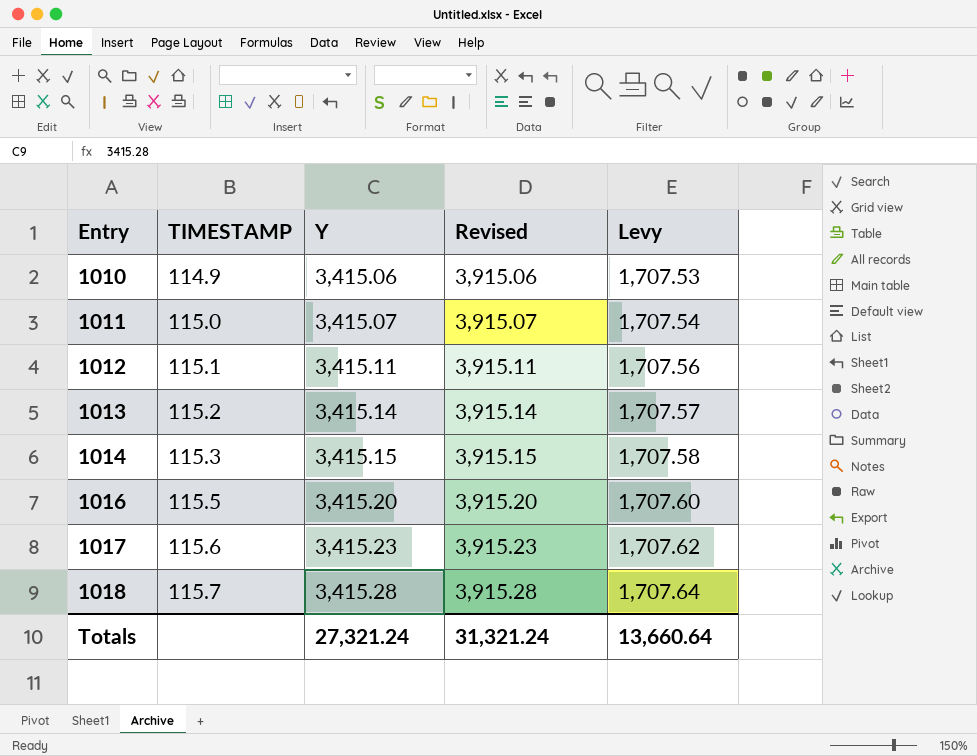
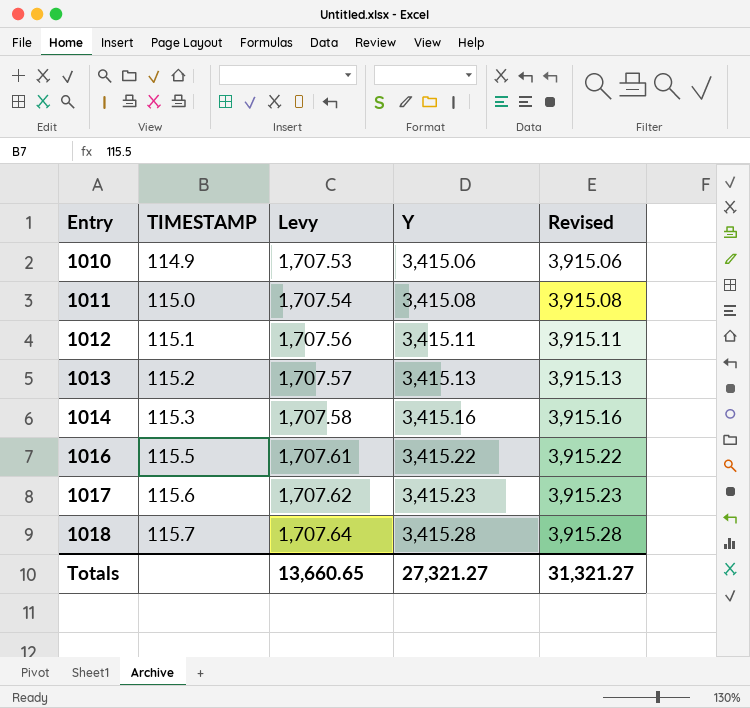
column Levy | position: 5 -> 3
1011 | Y: 3,415.07 -> 3,415.08
1011 | Revised: 3,915.07 -> 3,915.08
1013 | Y: 3,415.14 -> 3,415.13
1013 | Revised: 3,915.14 -> 3,915.13
1014 | Y: 3,415.15 -> 3,415.16
1014 | Revised: 3,915.15 -> 3,915.16
1016 | Levy: 1,707.60 -> 1,707.61
1016 | Y: 3,415.20 -> 3,415.22
1016 | Revised: 3,915.20 -> 3,915.22
Totals | Levy: 13,660.64 -> 13,660.65
Totals | Y: 27,321.24 -> 27,321.27
Totals | Revised: 31,321.24 -> 31,321.27

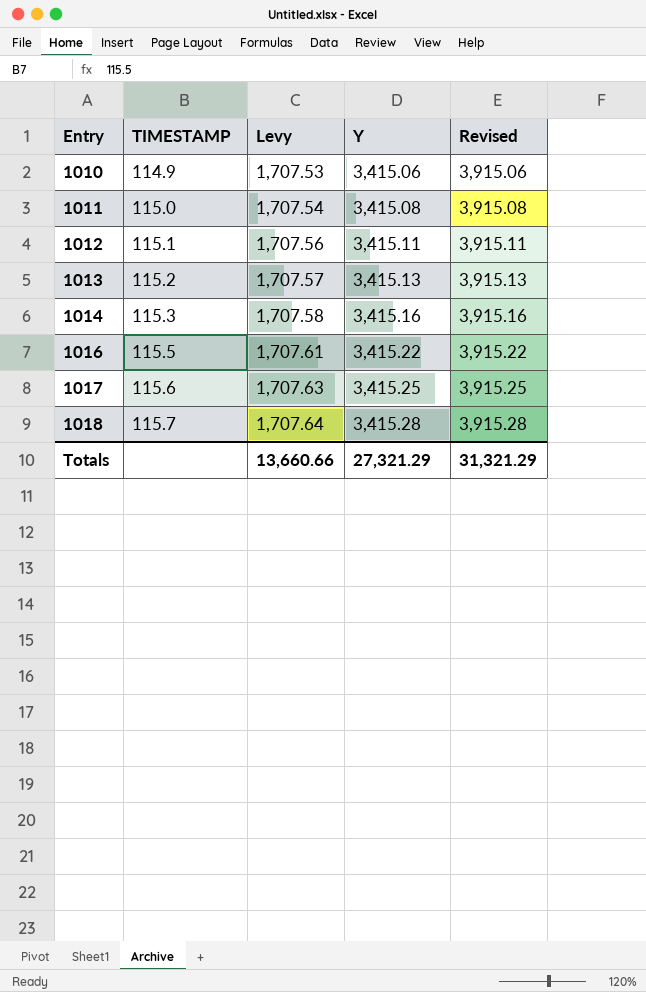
1017 | Levy: 1,707.62 -> 1,707.63
1017 | Y: 3,415.23 -> 3,415.25
1017 | Revised: 3,915.23 -> 3,915.25
Totals | Levy: 13,660.65 -> 13,660.66
Totals | Y: 27,321.27 -> 27,321.29
Totals | Revised: 31,321.27 -> 31,321.29

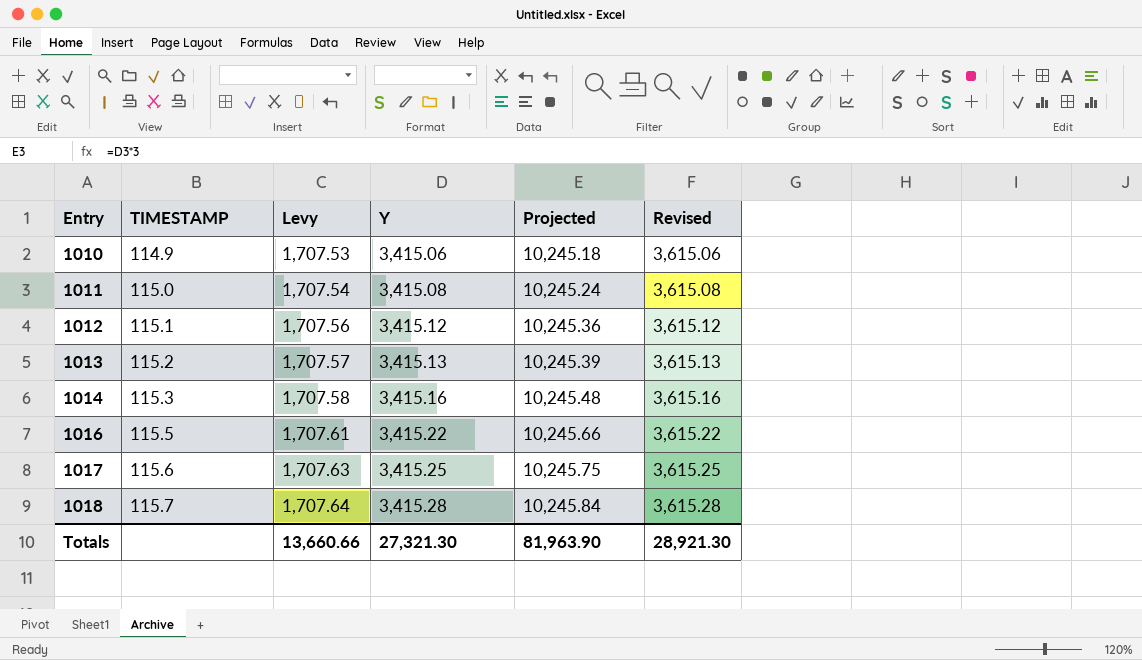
column Projected | formula: none -> [Y] * 3
column Revised | formula: [Y] + 500 -> [Y] + 200
1012 | Y: 3,415.11 -> 3,415.12
Totals | Y: 27,321.29 -> 27,321.30
Totals | Revised: 31,321.29 -> 28,921.30

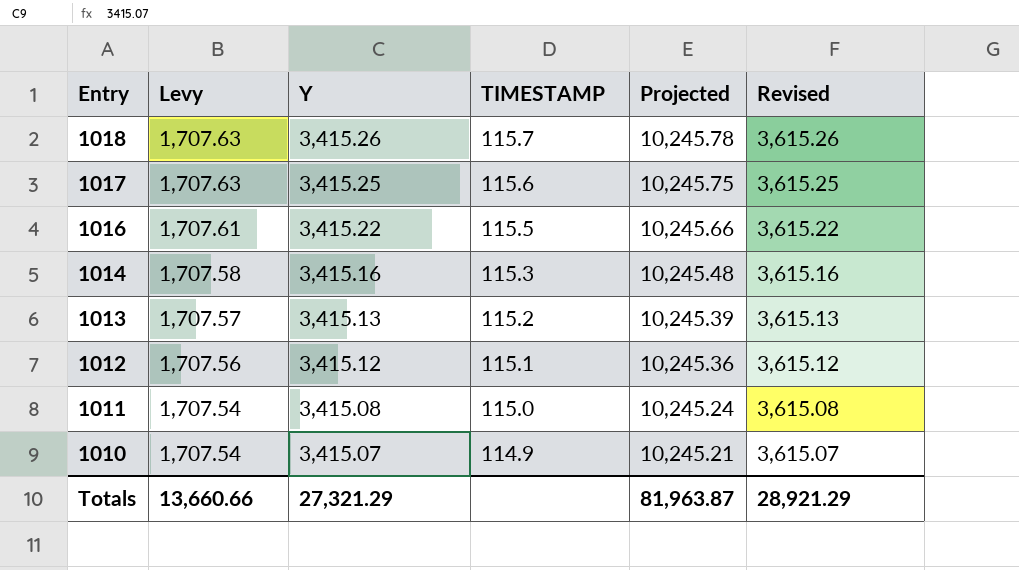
row order: Entry ascending -> Entry descending
column TIMESTAMP | position: 2 -> 4
1018 | Levy: 1,707.64 -> 1,707.63
1018 | Y: 3,415.28 -> 3,415.26
1018 | Projected: 10,245.84 -> 10,245.78
1018 | Revised: 3,615.28 -> 3,615.26
1010 | Levy: 1,707.53 -> 1,707.54
1010 | Y: 3,415.06 -> 3,415.07
1010 | Projected: 10,245.18 -> 10,245.21
1010 | Revised: 3,615.06 -> 3,615.07
Totals | Y: 27,321.30 -> 27,321.29
Totals | Projected: 81,963.90 -> 81,963.87
Totals | Revised: 28,921.30 -> 28,921.29

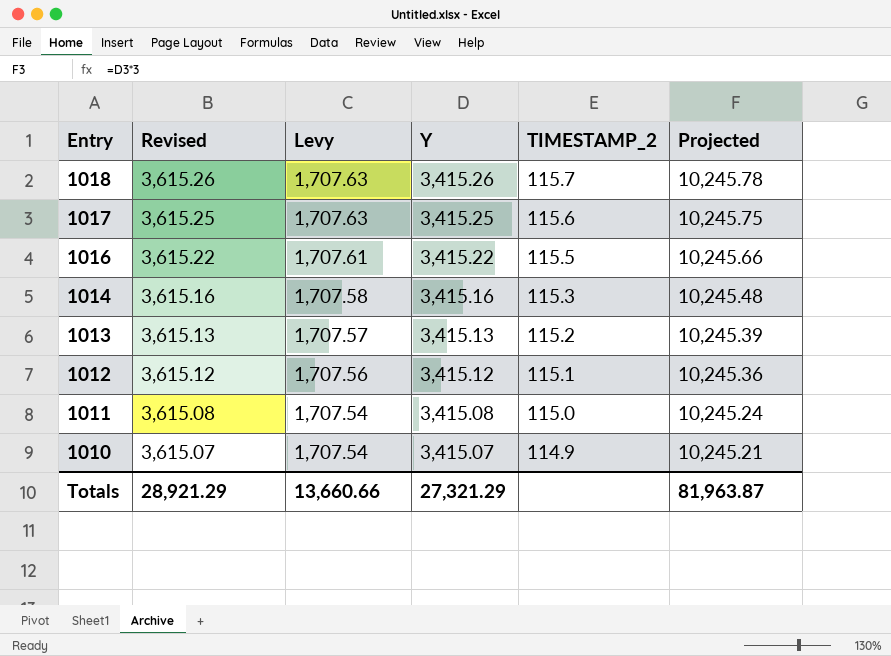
column Revised | position: 6 -> 2
column name: TIMESTAMP -> TIMESTAMP_2

